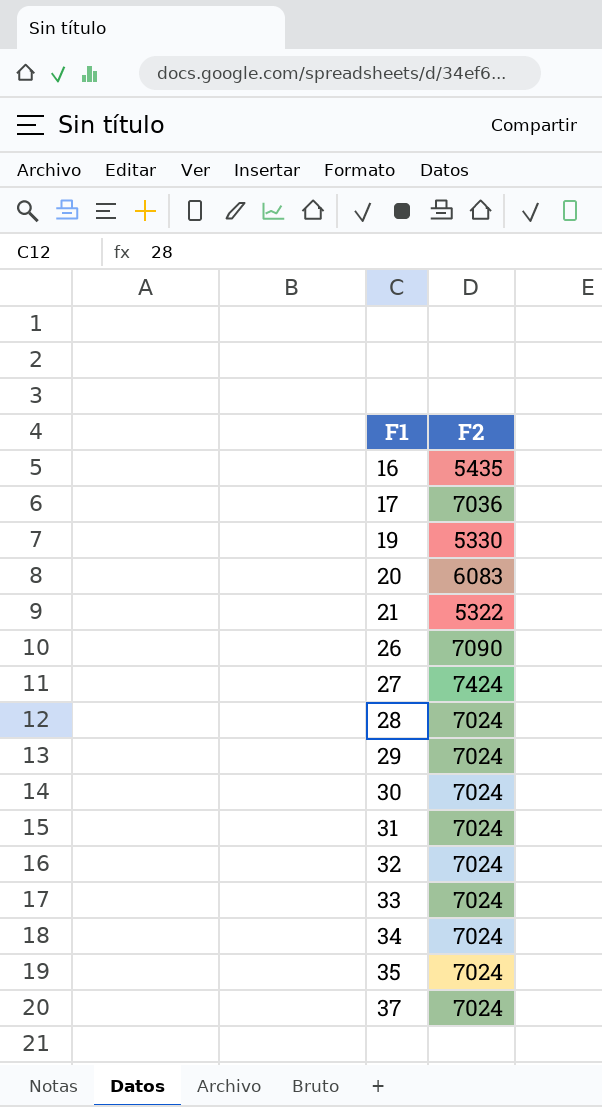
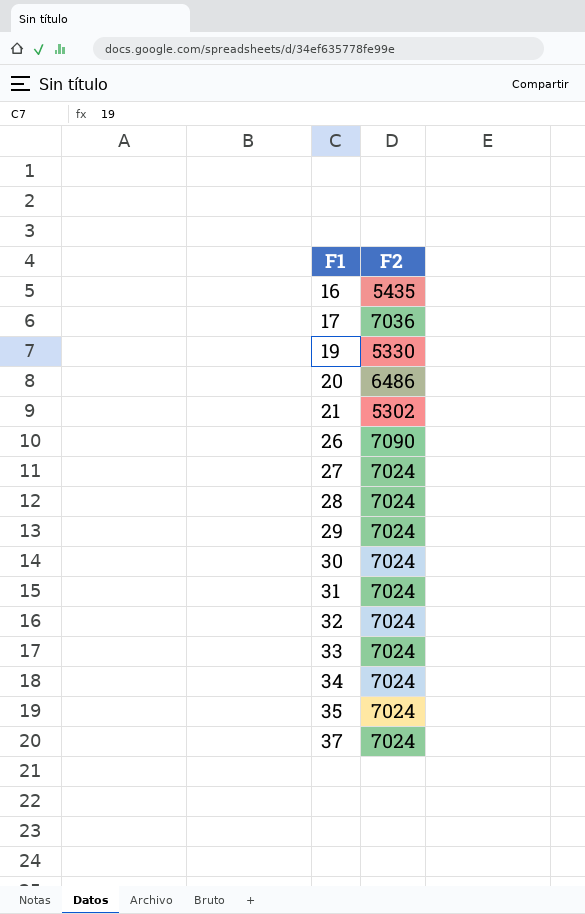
20 | F2: 6083 -> 6486
21 | F2: 5322 -> 5302
27 | F2: 7424 -> 7024

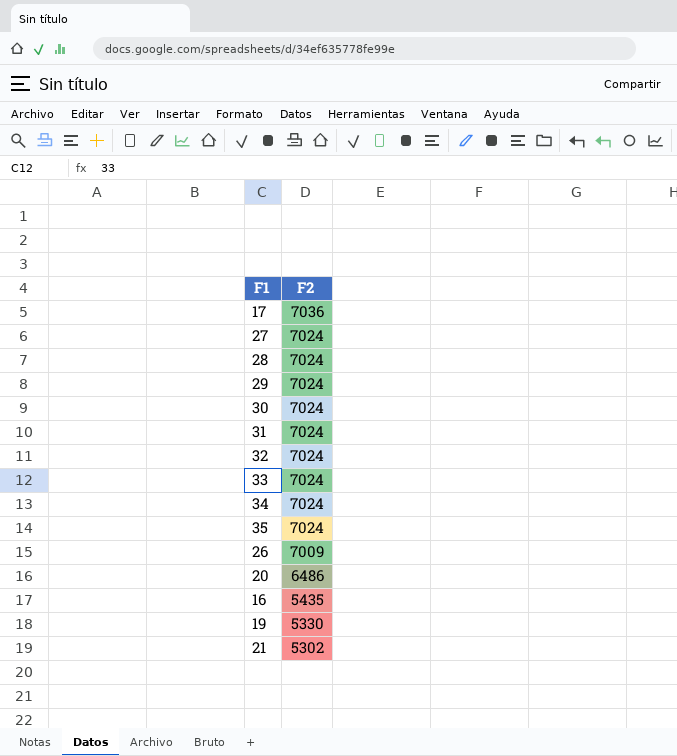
row order: F1 ascending -> F2 descending
row 37: 7024 -> none
26 | F2: 7090 -> 7009

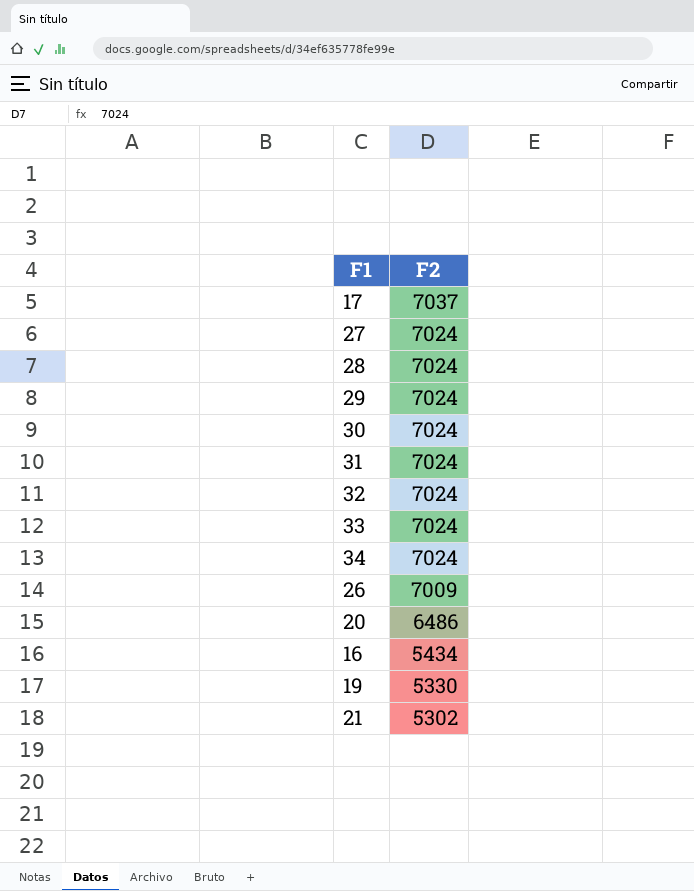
row 35: 7024 -> none
17 | F2: 7036 -> 7037
16 | F2: 5435 -> 5434

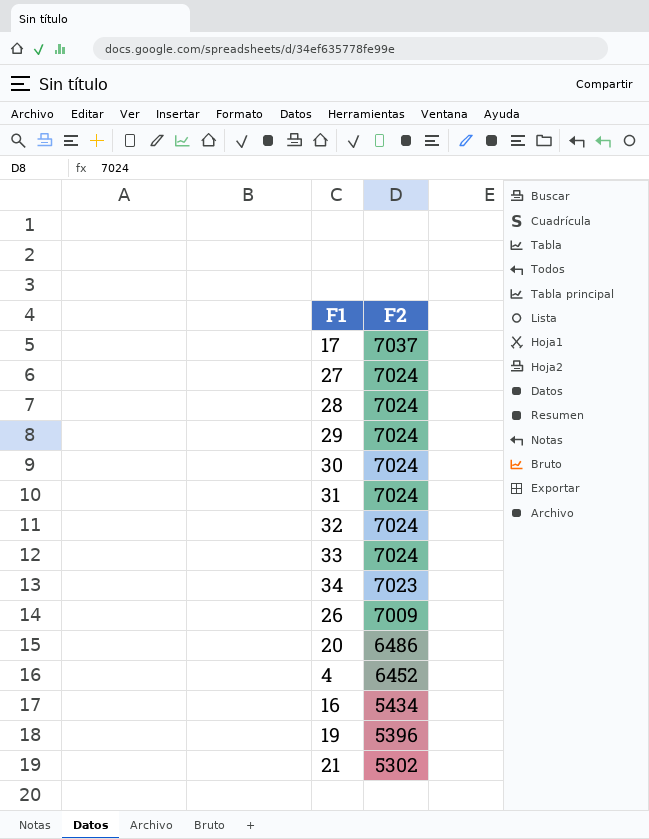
34 | F2: 7024 -> 7023
row 4: none -> 6452
19 | F2: 5330 -> 5396

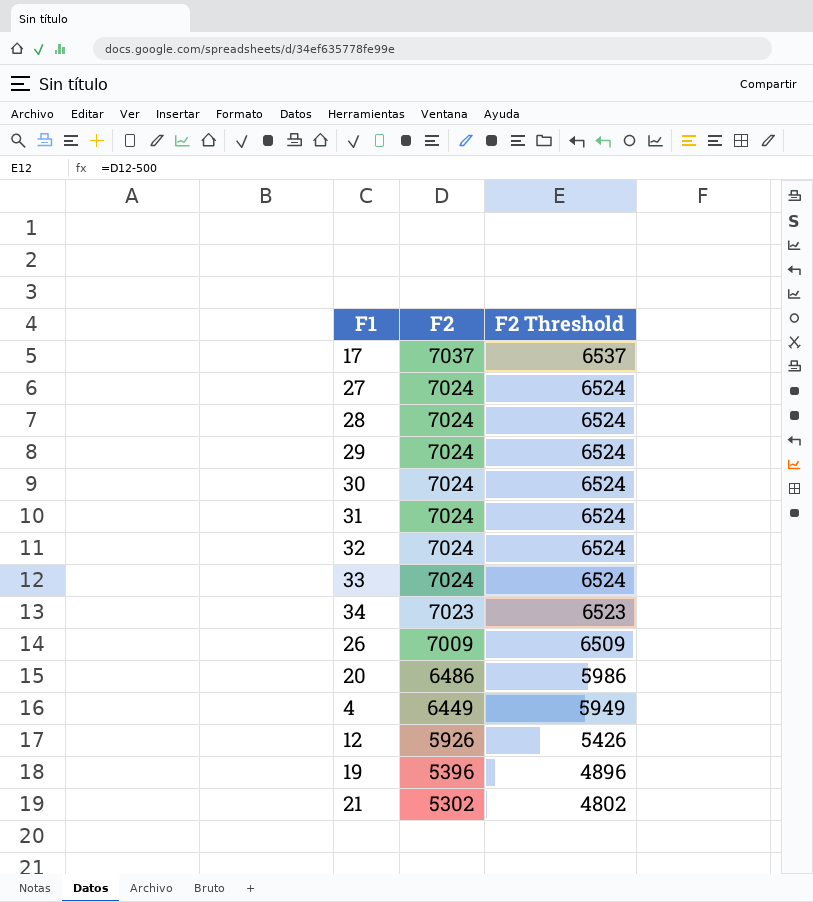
column F2 Threshold | formula: none -> [F2] - 500
row 16: 5434 -> none
4 | F2: 6452 -> 6449
row 12: none -> 5926 | 5426

